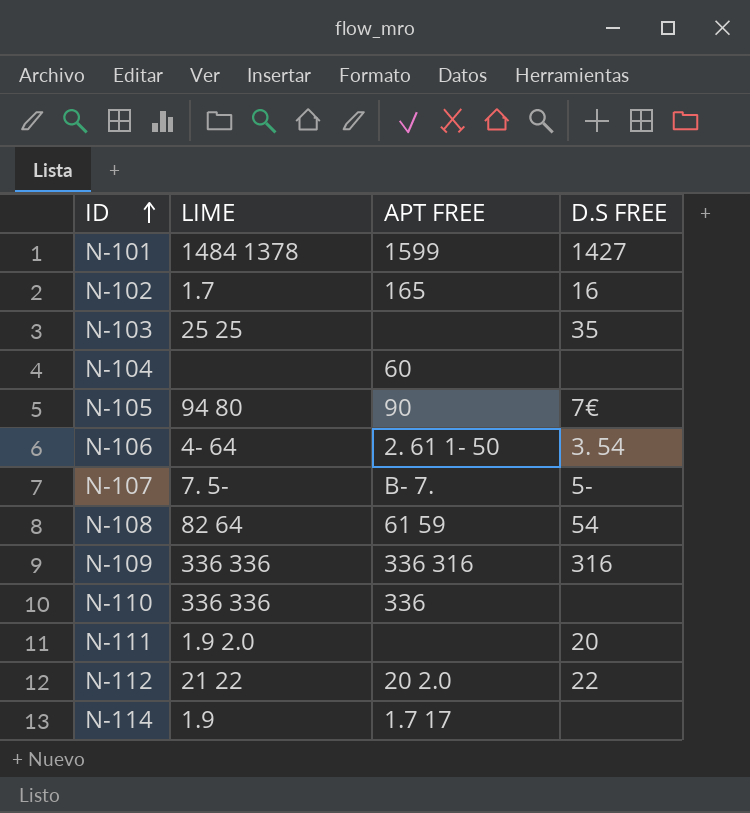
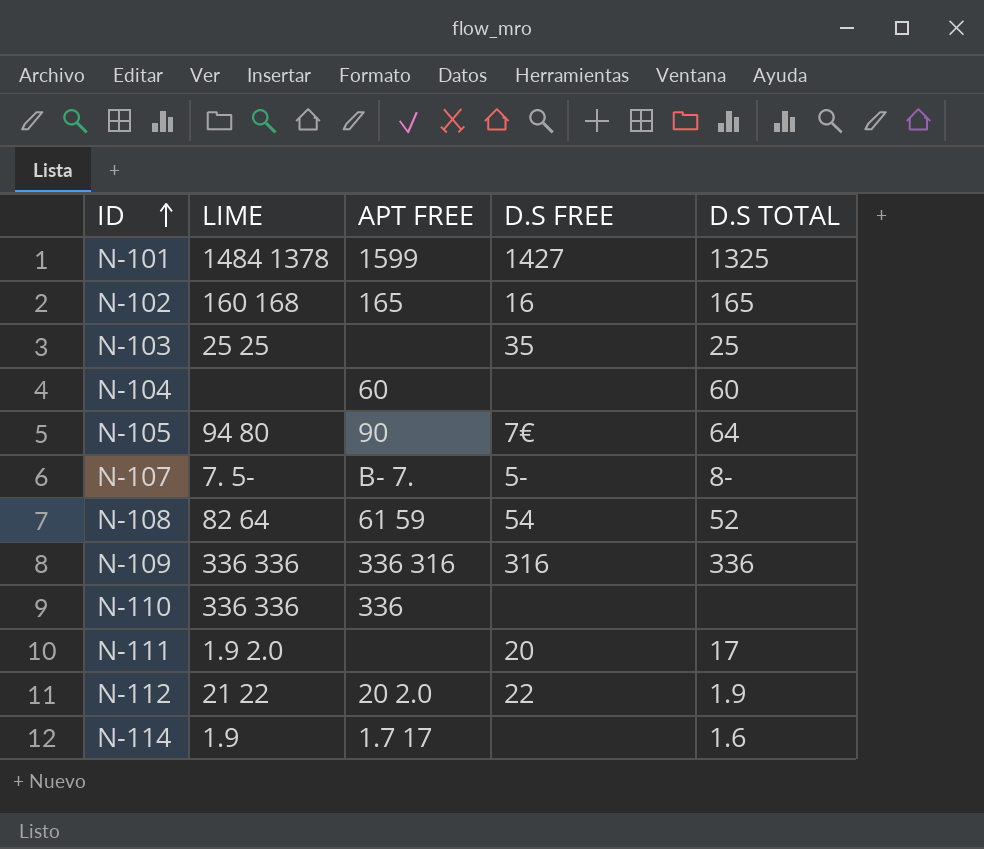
column D.S TOTAL | position: none -> 5
row N-106: 4- 64 | 2. 61 1- 50 | 3. 54 -> none
N-102 | LIME: 1.7 -> 160 168

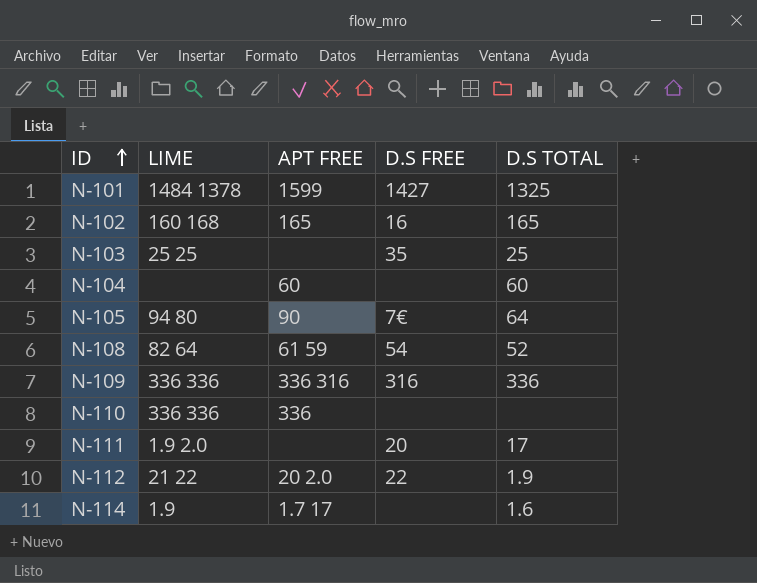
row N-107: 7. 5- | B- 7. | 5- | 8- -> none

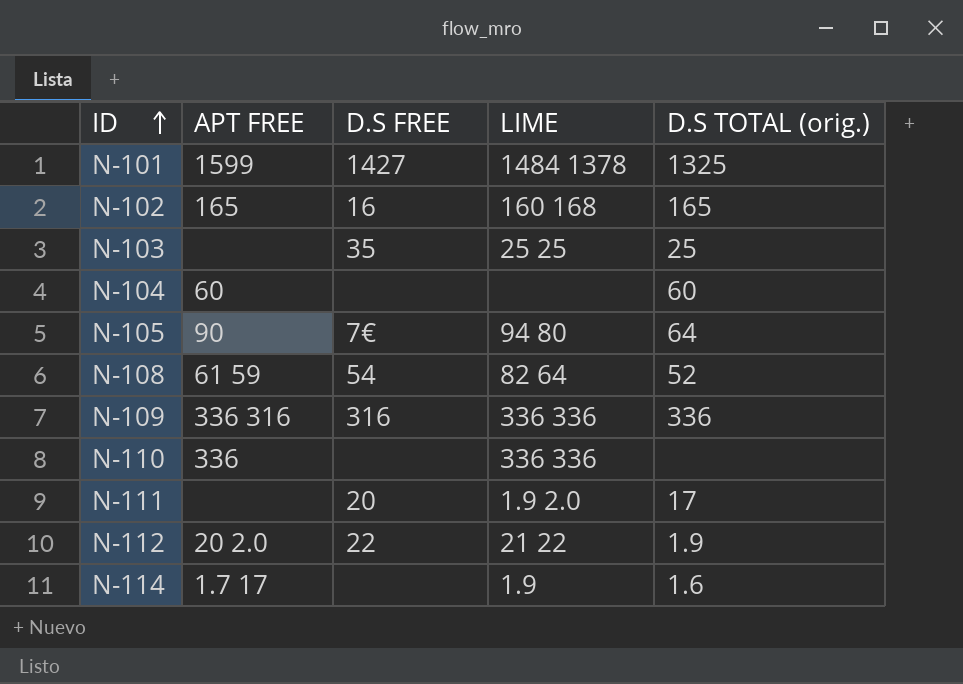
column LIME | position: 2 -> 4
column name: D.S TOTAL -> D.S TOTAL (orig.)

